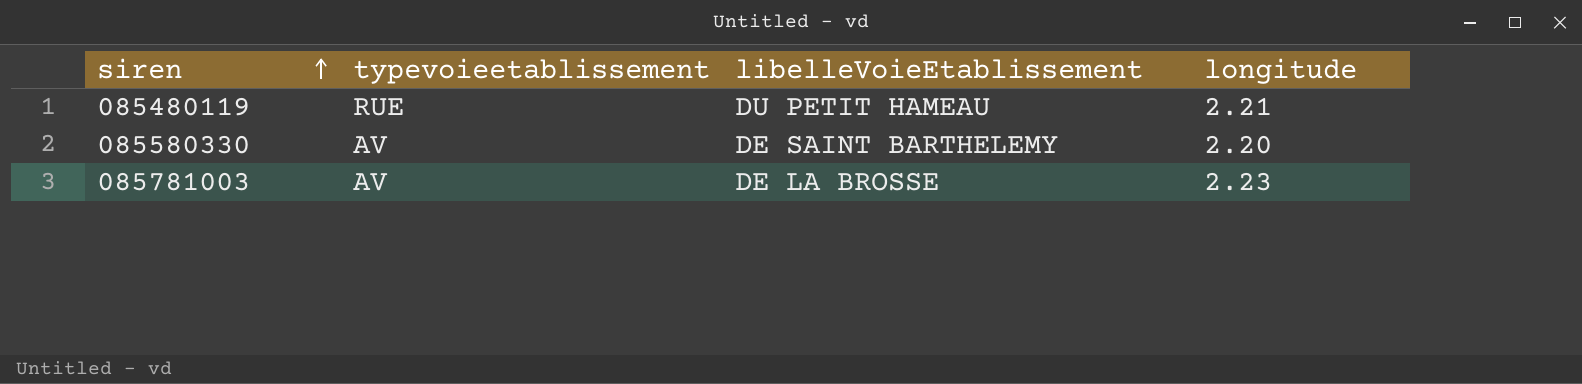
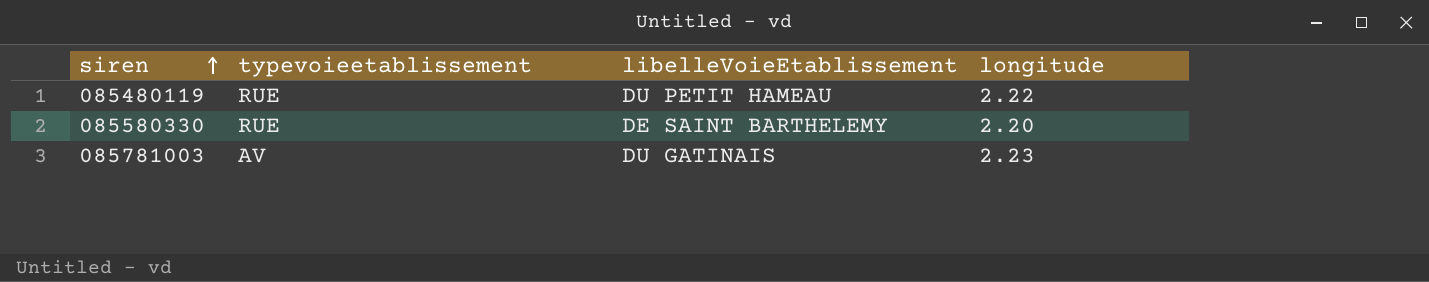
085480119 | longitude: 2.21 -> 2.22
085580330 | typevoieetablissement: AV -> RUE
085781003 | libelleVoieEtablissement: DE LA BROSSE -> DU GATINAIS

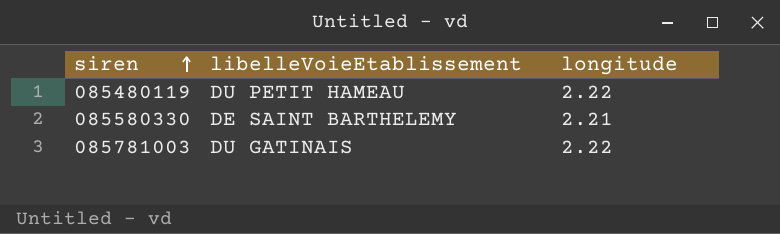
column typevoieetablissement | position: 2 -> none
085580330 | longitude: 2.20 -> 2.21
085781003 | longitude: 2.23 -> 2.22

